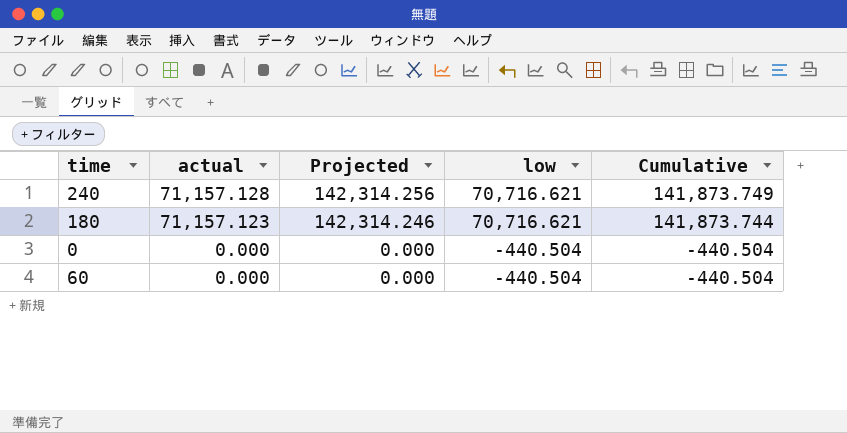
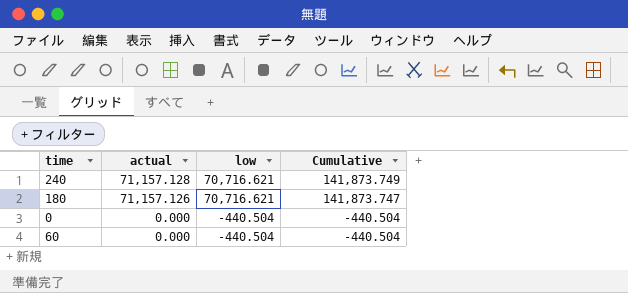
column Projected | formula: [actual] * 2 -> none
180 | actual: 71,157.123 -> 71,157.126
180 | Cumulative: 141,873.744 -> 141,873.747

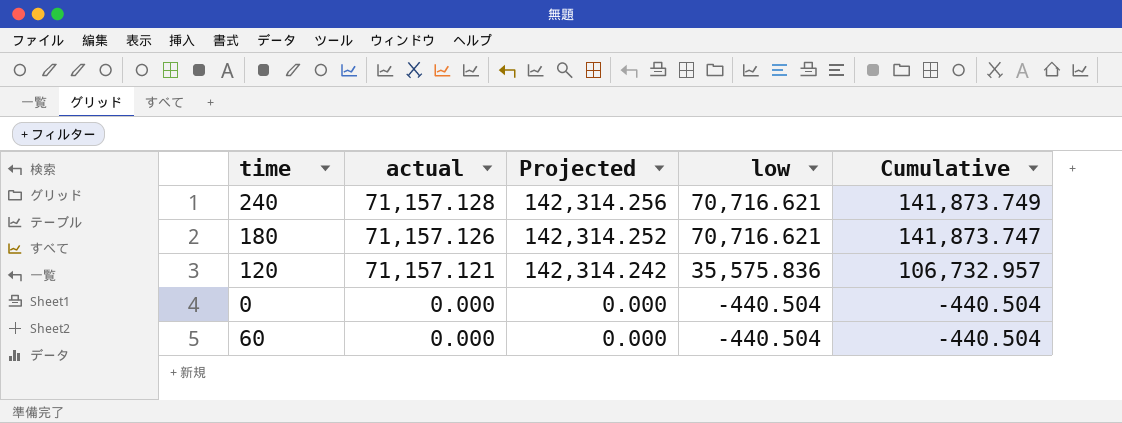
column Projected | formula: none -> [actual] * 2
row 120: none -> 71,157.121 | 142,314.242 | 35,575.836 | 106,732.957

